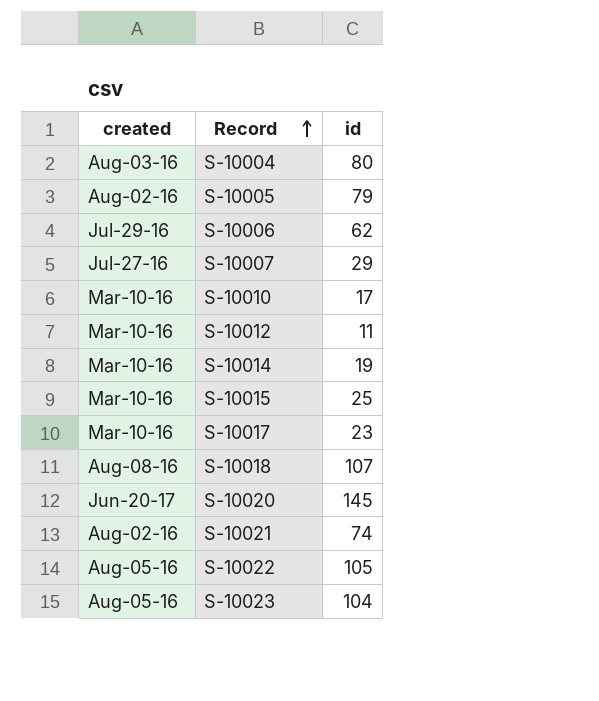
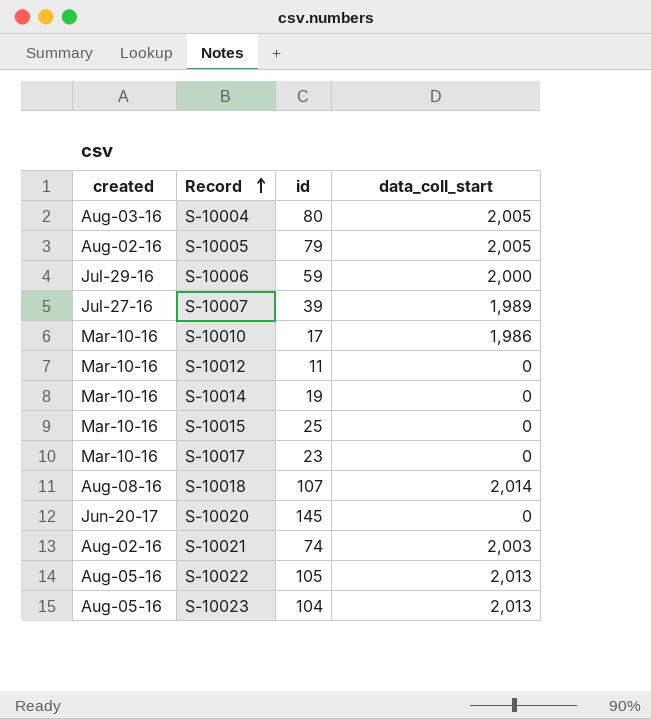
column data_coll_start | position: none -> 4
S-10006 | id: 62 -> 59
S-10007 | id: 29 -> 39

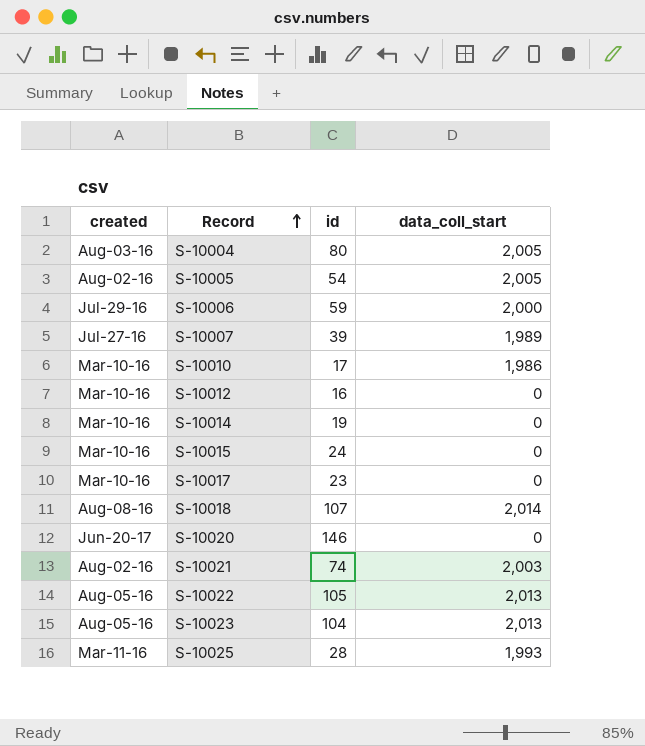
S-10005 | id: 79 -> 54
S-10012 | id: 11 -> 16
S-10015 | id: 25 -> 24
S-10020 | id: 145 -> 146
row S-10025: none -> Mar-11-16 | 28 | 1,993

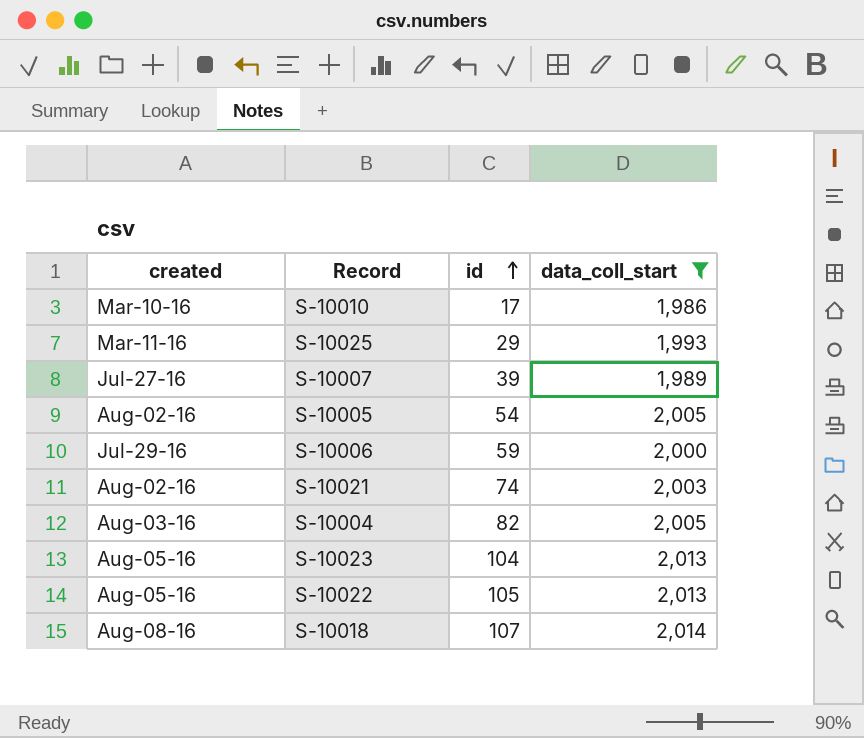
filter: none -> data_coll_start != 0
row order: Record ascending -> id ascending
S-10025 | id: 28 -> 29
S-10004 | id: 80 -> 82

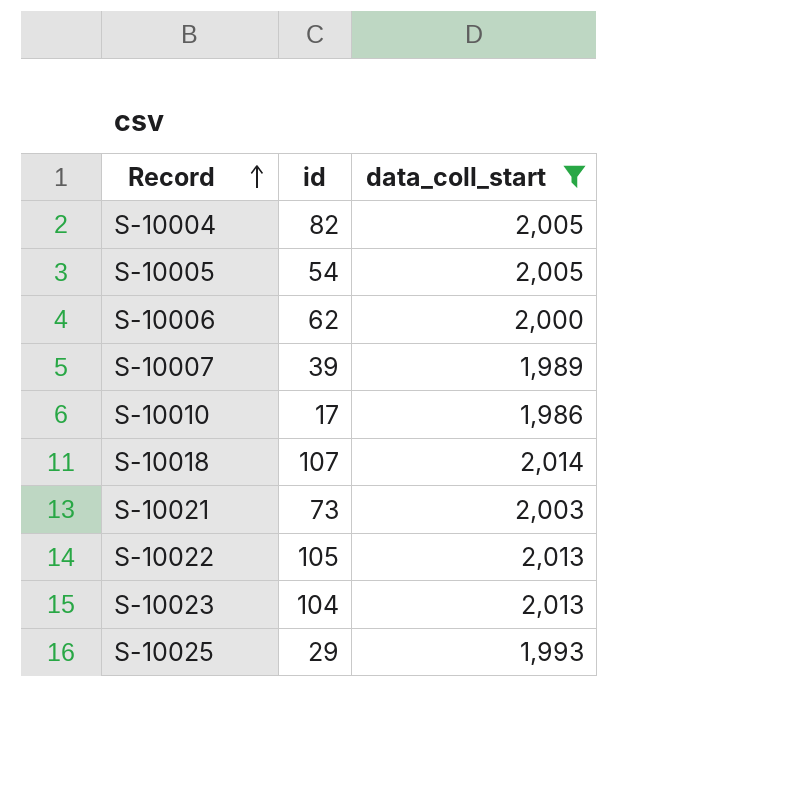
row order: id ascending -> Record ascending
column created | position: 1 -> none
S-10006 | id: 59 -> 62
S-10021 | id: 74 -> 73

